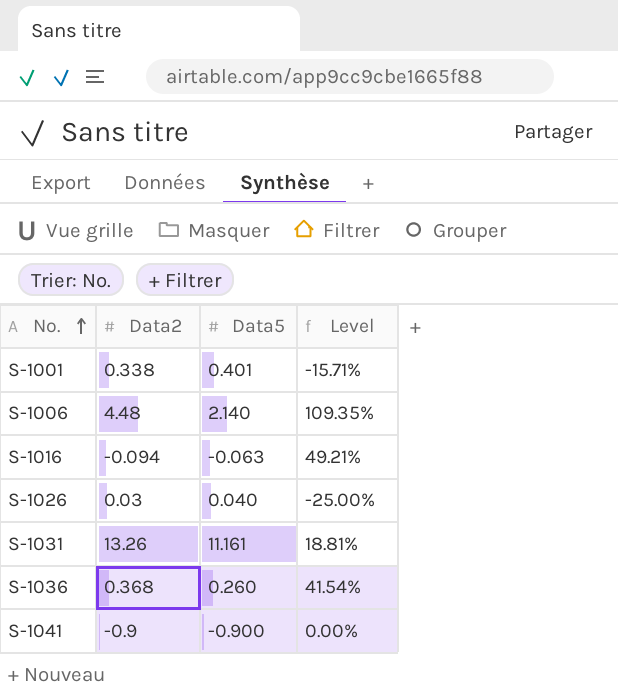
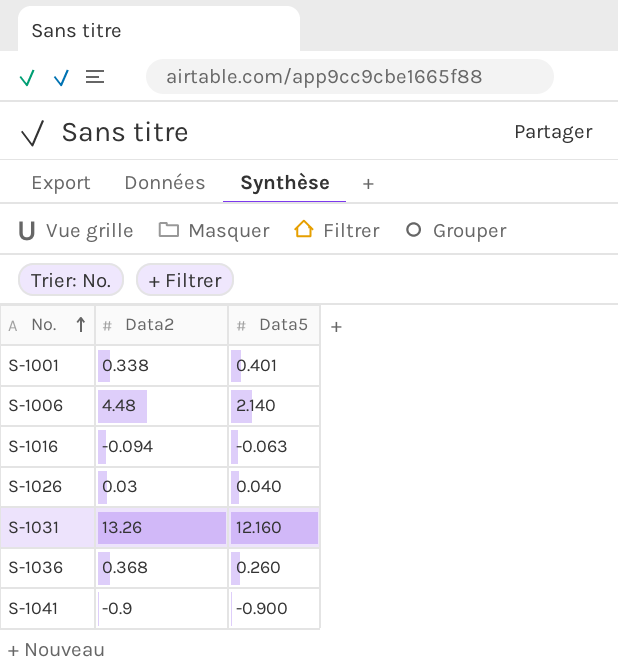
column Level | formula: ([Data2] - [Data5]) / [Data5] -> none
S-1031 | Data5: 11.161 -> 12.160

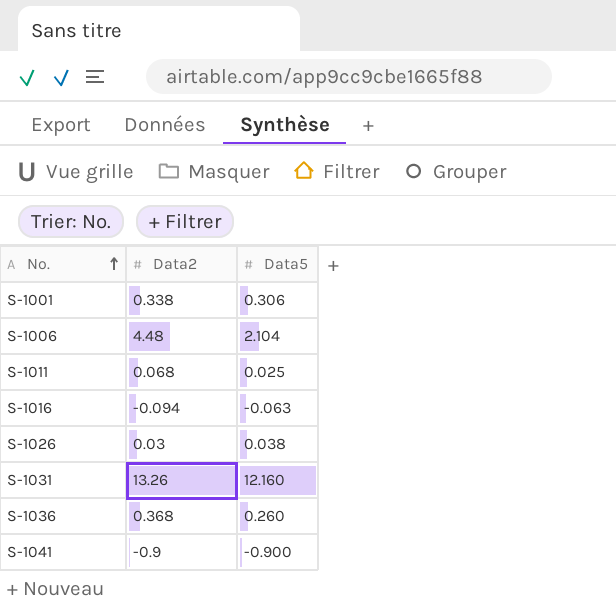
S-1001 | Data5: 0.401 -> 0.306
S-1006 | Data5: 2.140 -> 2.104
row S-1011: none -> 0.068 | 0.025
S-1026 | Data5: 0.040 -> 0.038

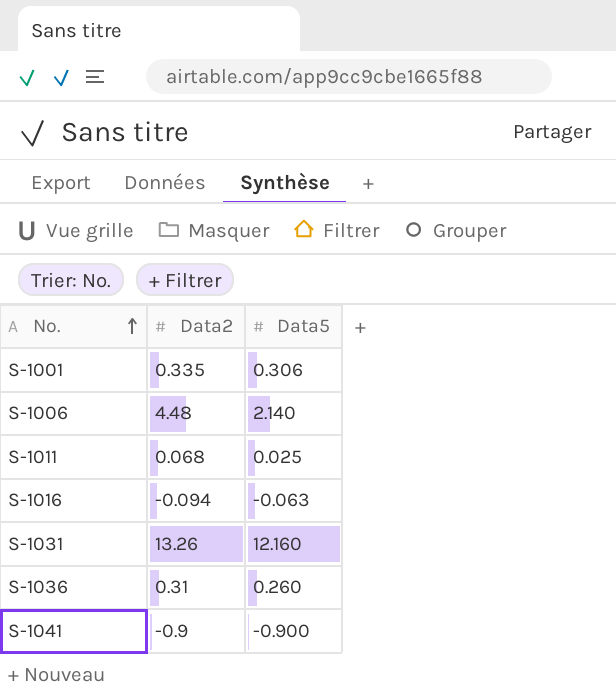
row S-1026: 0.03 | 0.038 -> none
S-1001 | Data2: 0.338 -> 0.335
S-1006 | Data5: 2.104 -> 2.140
S-1036 | Data2: 0.368 -> 0.31

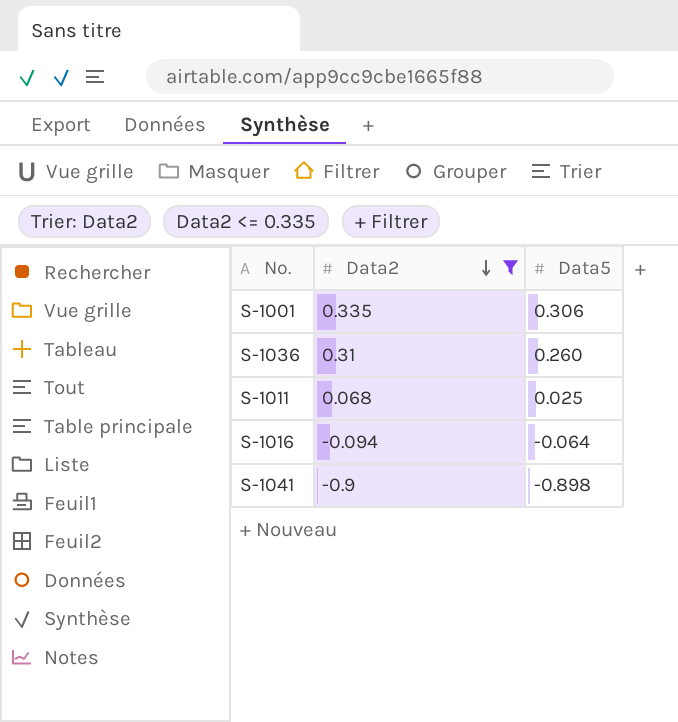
filter: none -> Data2 <= 0.335
row order: No. ascending -> Data2 descending
S-1016 | Data5: -0.063 -> -0.064
S-1041 | Data5: -0.900 -> -0.898

